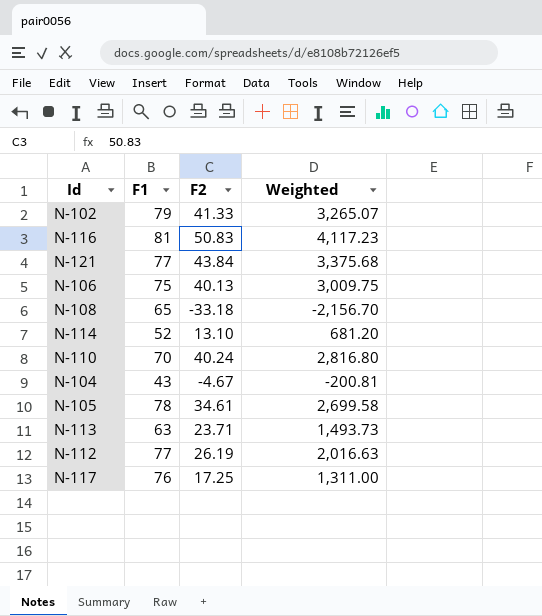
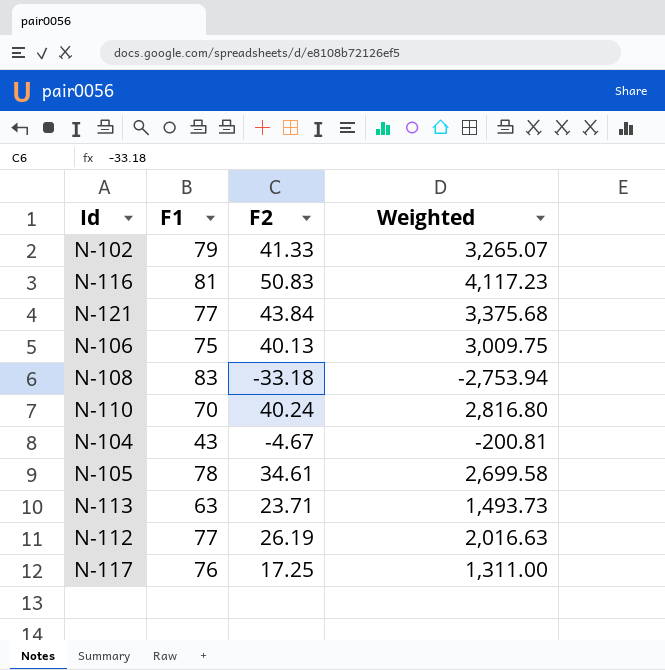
row N-114: 52 | 13.10 | 681.20 -> none
N-108 | F1: 65 -> 83
N-108 | Weighted: -2,156.70 -> -2,753.94

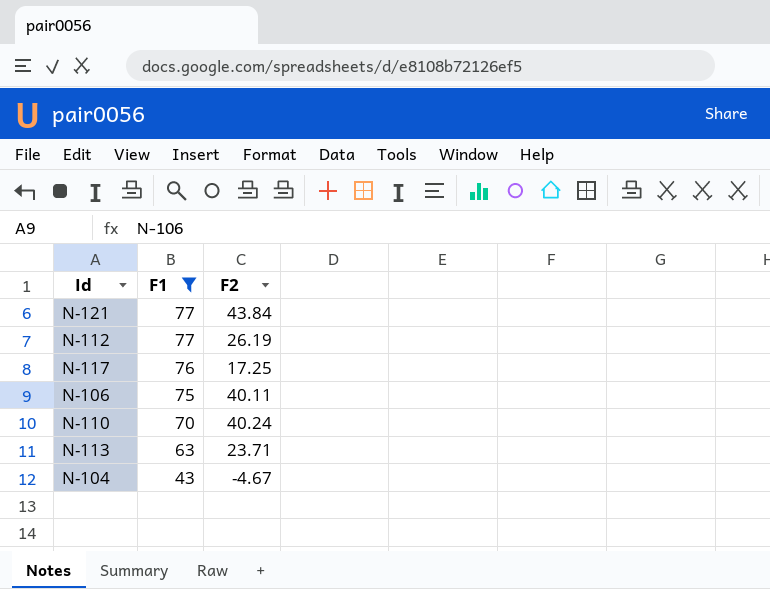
filter: none -> F1 <= 77
row order: none -> F1 descending
column Weighted | formula: [F1] * [F2] -> none
N-106 | F2: 40.13 -> 40.11

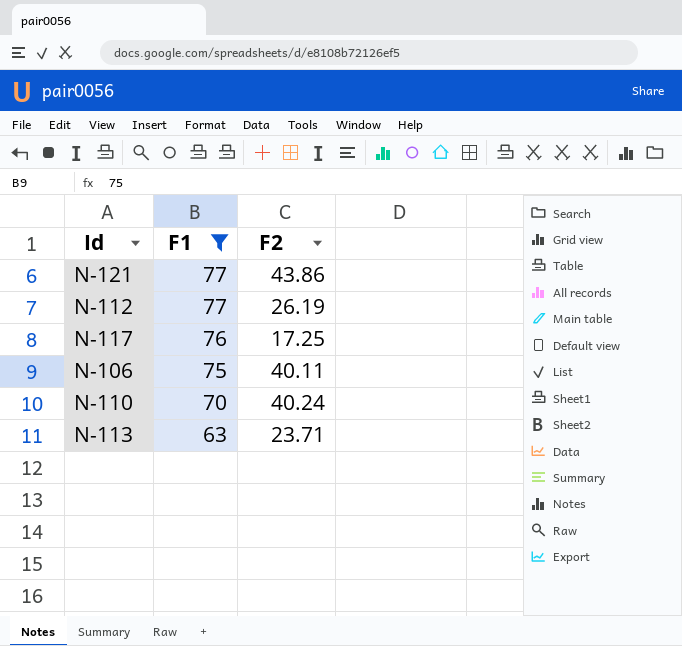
row N-104: 43 | -4.67 -> none
N-121 | F2: 43.84 -> 43.86

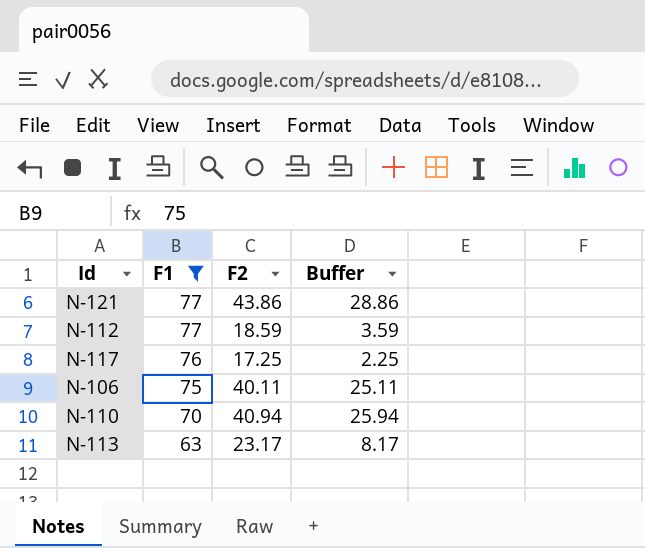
column Buffer | formula: none -> [F2] - 15
N-112 | F2: 26.19 -> 18.59
N-110 | F2: 40.24 -> 40.94
N-113 | F2: 23.71 -> 23.17

